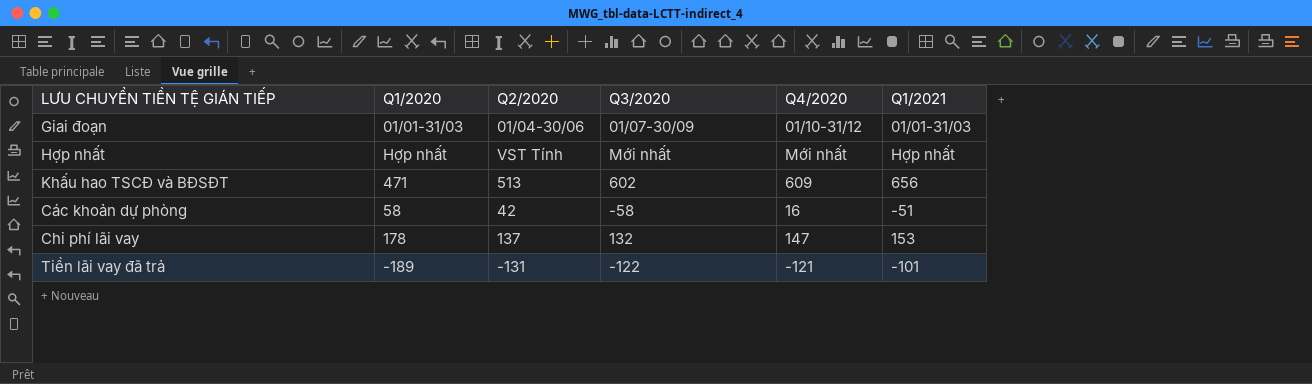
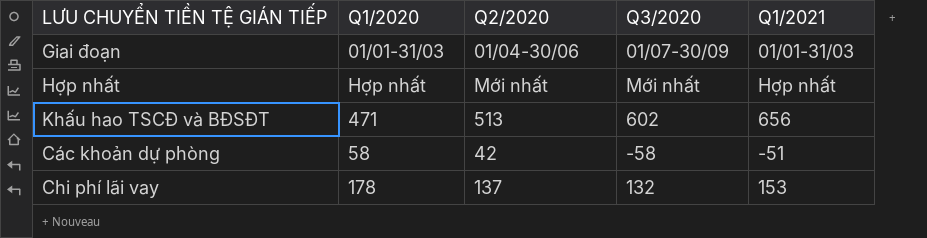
column Q4/2020 | position: 5 -> none
row Tiền lãi vay đã trả: -189 | -131 | -122 | -121 | -101 -> none
Hợp nhất | Q2/2020: VST Tính -> Mới nhất

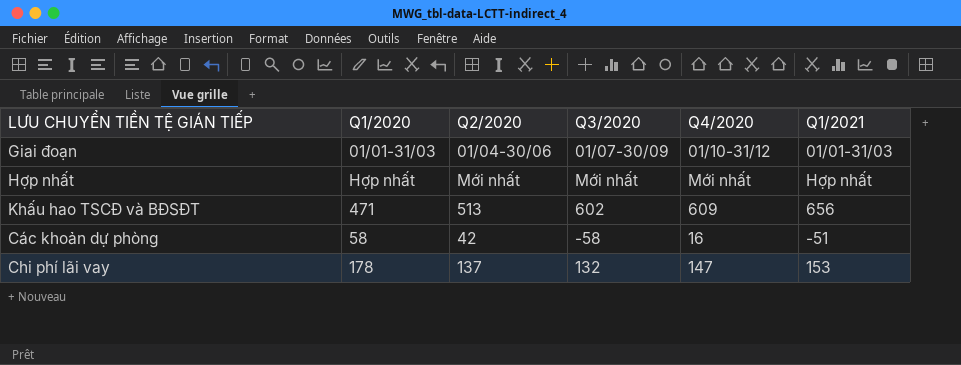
column Q4/2020 | position: none -> 5

